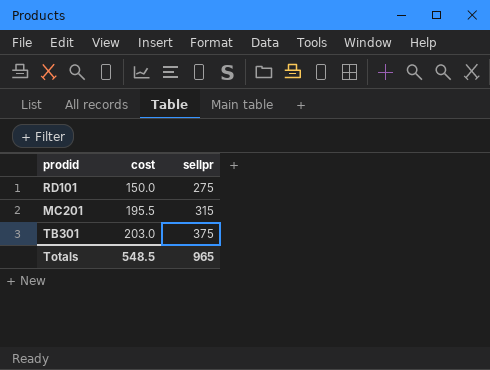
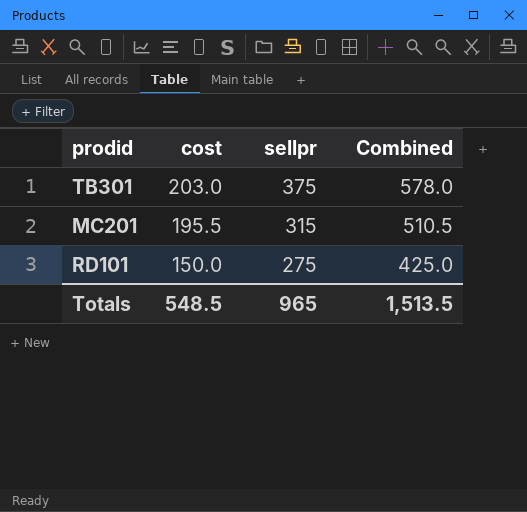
row order: cost ascending -> cost descending
column Combined | formula: none -> [cost] + [sellpr]

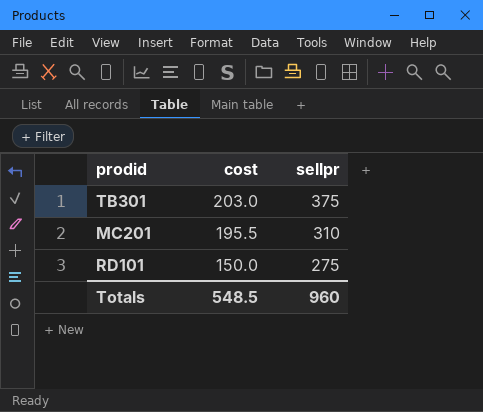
column Combined | formula: [cost] + [sellpr] -> none
MC201 | sellpr: 315 -> 310
Totals | sellpr: 965 -> 960

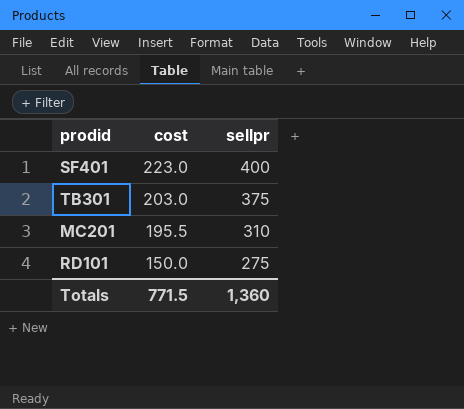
row SF401: none -> 223.0 | 400
Totals | cost: 548.5 -> 771.5
Totals | sellpr: 960 -> 1,360

